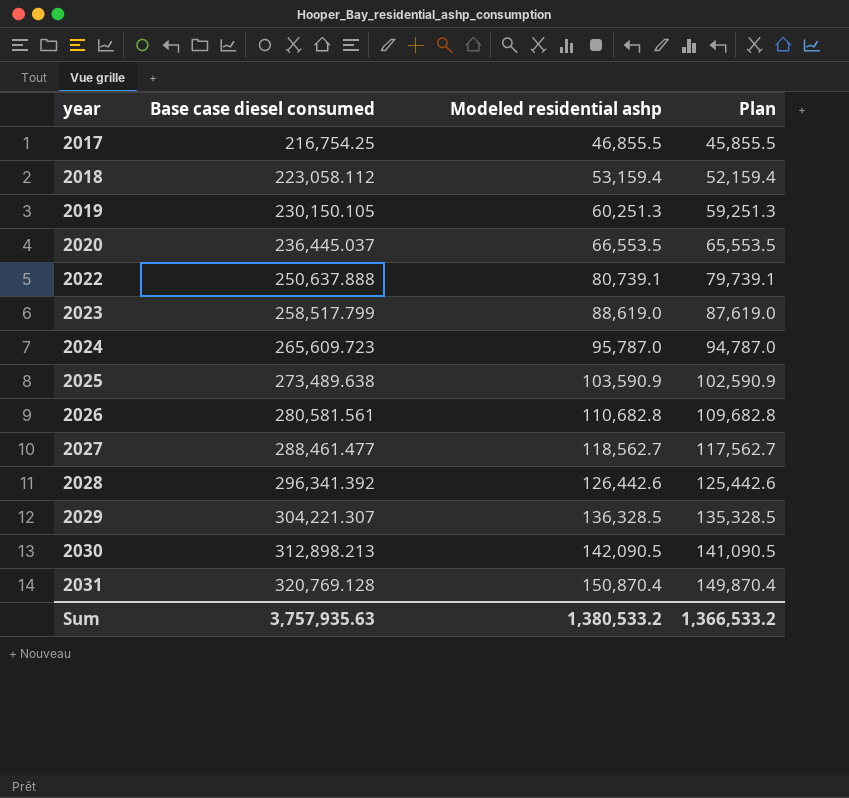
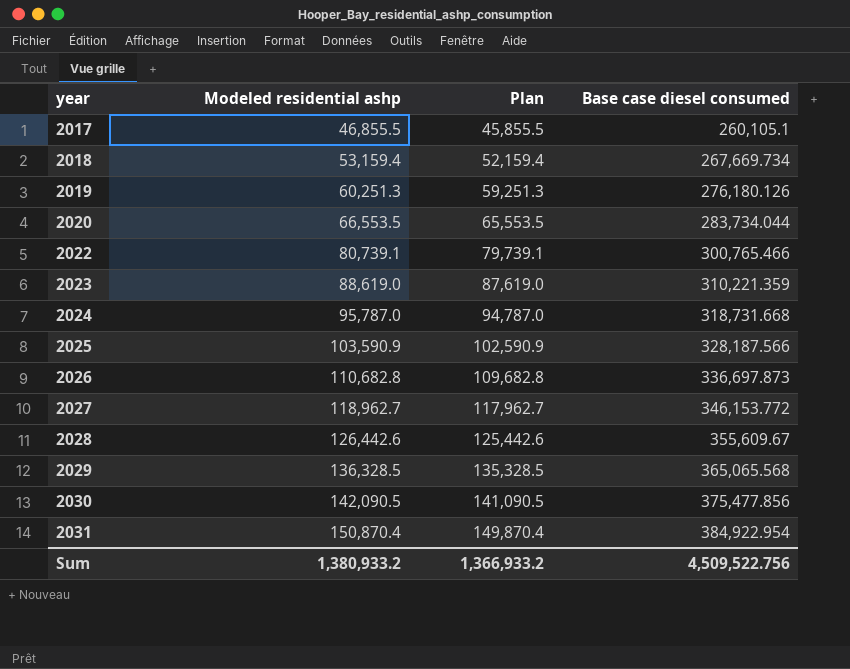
column Base case diesel consumed | position: 2 -> 4
2017 | Base case diesel consumed: 216,754.25 -> 260,105.1
2018 | Base case diesel consumed: 223,058.112 -> 267,669.734
2019 | Base case diesel consumed: 230,150.105 -> 276,180.126
2020 | Base case diesel consumed: 236,445.037 -> 283,734.044
2022 | Base case diesel consumed: 250,637.888 -> 300,765.466
2023 | Base case diesel consumed: 258,517.799 -> 310,221.359
2024 | Base case diesel consumed: 265,609.723 -> 318,731.668
2025 | Base case diesel consumed: 273,489.638 -> 328,187.566
2026 | Base case diesel consumed: 280,581.561 -> 336,697.873
2027 | Modeled residential ashp: 118,562.7 -> 118,962.7
2027 | Plan: 117,562.7 -> 117,962.7
2027 | Base case diesel consumed: 288,461.477 -> 346,153.772
2028 | Base case diesel consumed: 296,341.392 -> 355,609.67
2029 | Base case diesel consumed: 304,221.307 -> 365,065.568
2030 | Base case diesel consumed: 312,898.213 -> 375,477.856
2031 | Base case diesel consumed: 320,769.128 -> 384,922.954
Sum | Modeled residential ashp: 1,380,533.2 -> 1,380,933.2
Sum | Plan: 1,366,533.2 -> 1,366,933.2
Sum | Base case diesel consumed: 3,757,935.63 -> 4,509,522.756

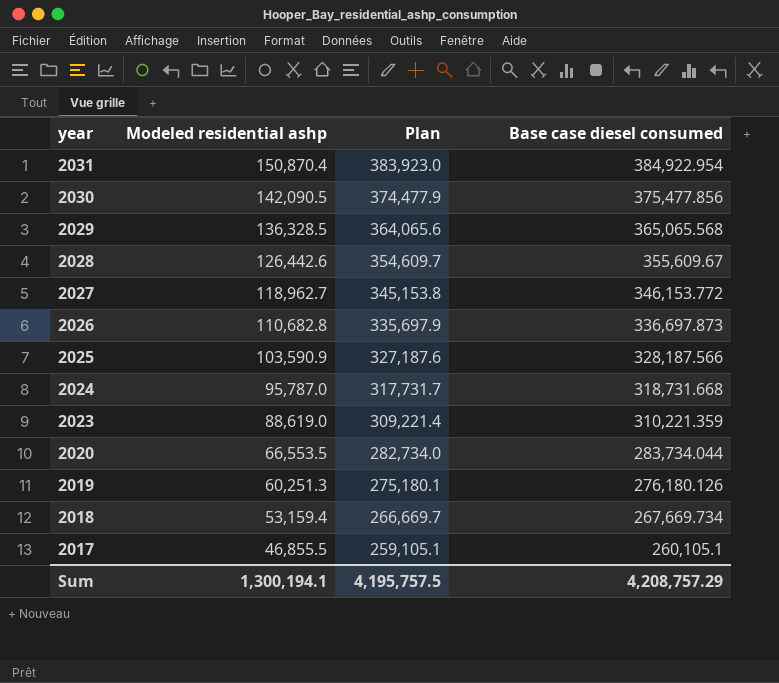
row order: year ascending -> year descending
column Plan | formula: [Modeled residential ashp] - 1000 -> [Base case diesel consumed] - 1000
row 2022: 80,739.1 | 79,739.1 | 300,765.466 -> none
Sum | Modeled residential ashp: 1,380,933.2 -> 1,300,194.1
Sum | Plan: 1,366,933.2 -> 4,195,757.5
Sum | Base case diesel consumed: 4,509,522.756 -> 4,208,757.29

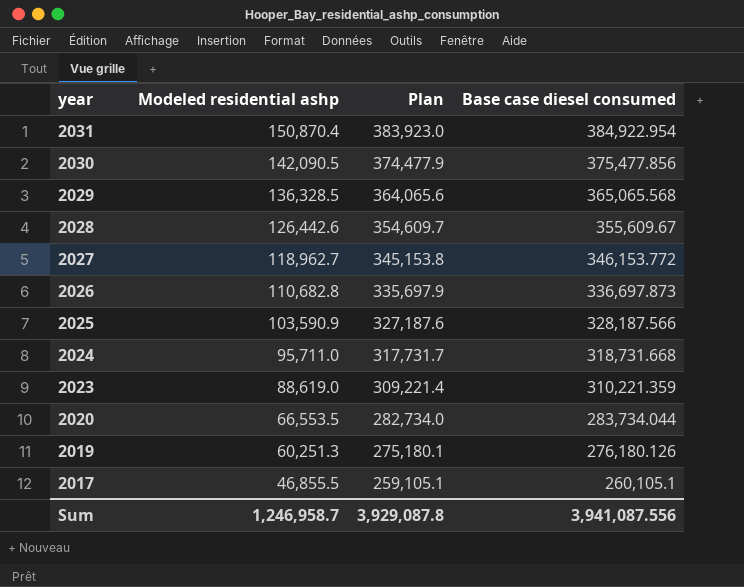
row 2018: 53,159.4 | 266,669.7 | 267,669.734 -> none
2024 | Modeled residential ashp: 95,787.0 -> 95,711.0
Sum | Modeled residential ashp: 1,300,194.1 -> 1,246,958.7
Sum | Plan: 4,195,757.5 -> 3,929,087.8
Sum | Base case diesel consumed: 4,208,757.29 -> 3,941,087.556

